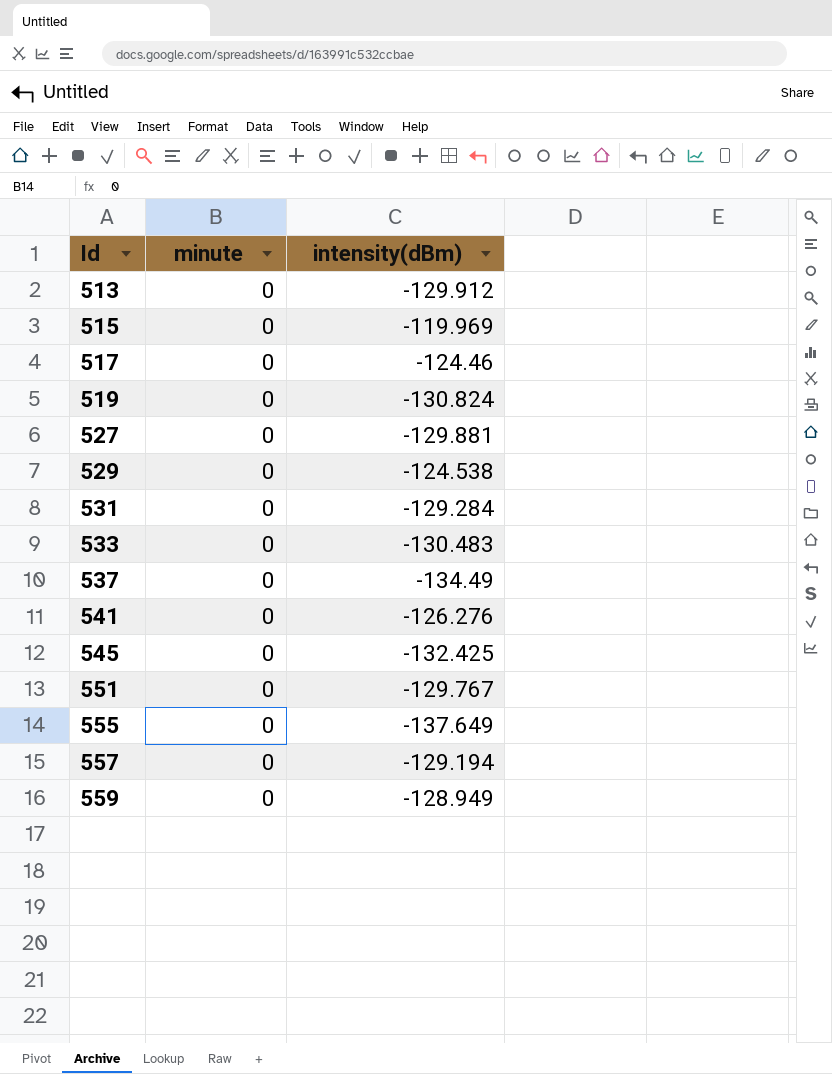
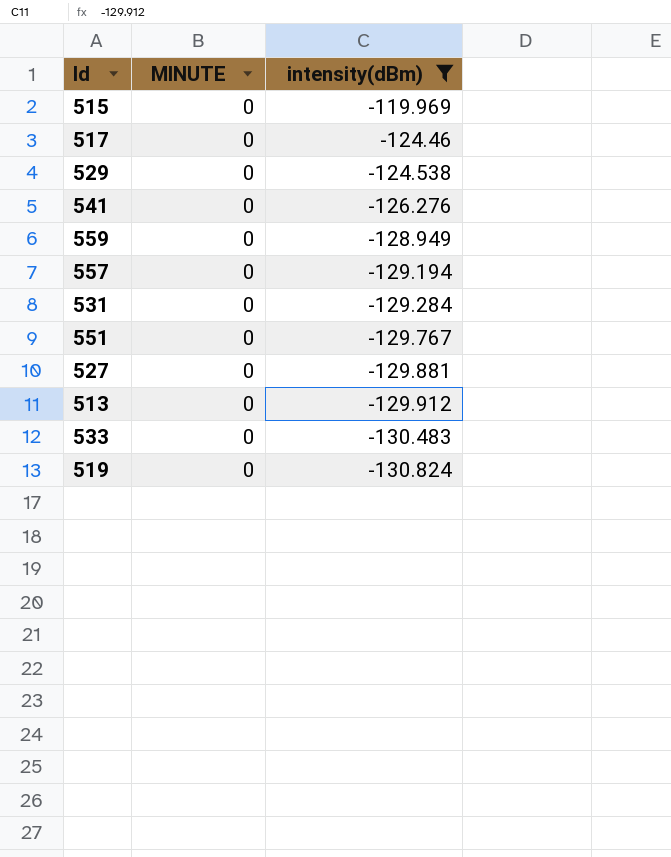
filter: none -> intensity(dBm) >= -130.824
row order: Id ascending -> intensity(dBm) descending
column name: minute -> MINUTE

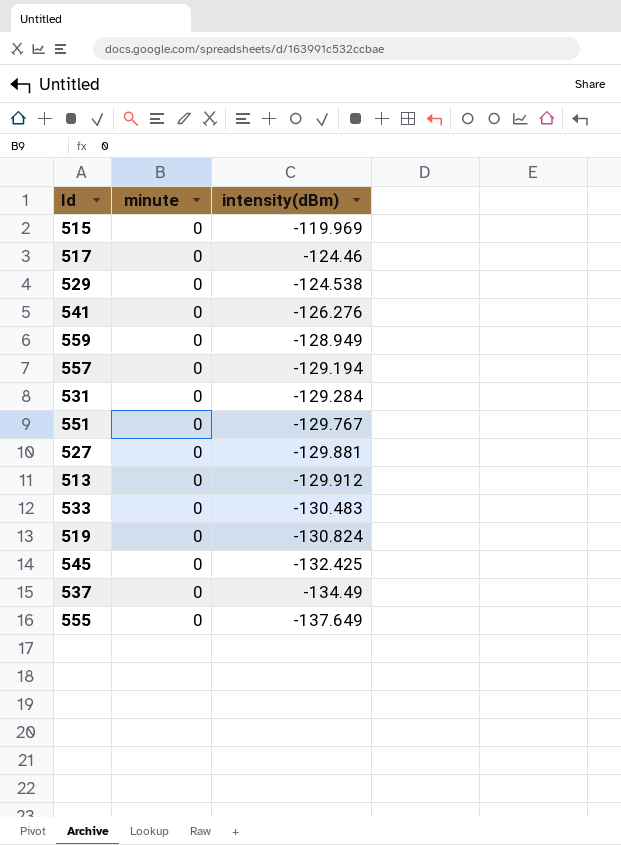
filter: intensity(dBm) >= -130.824 -> none
column name: MINUTE -> minute

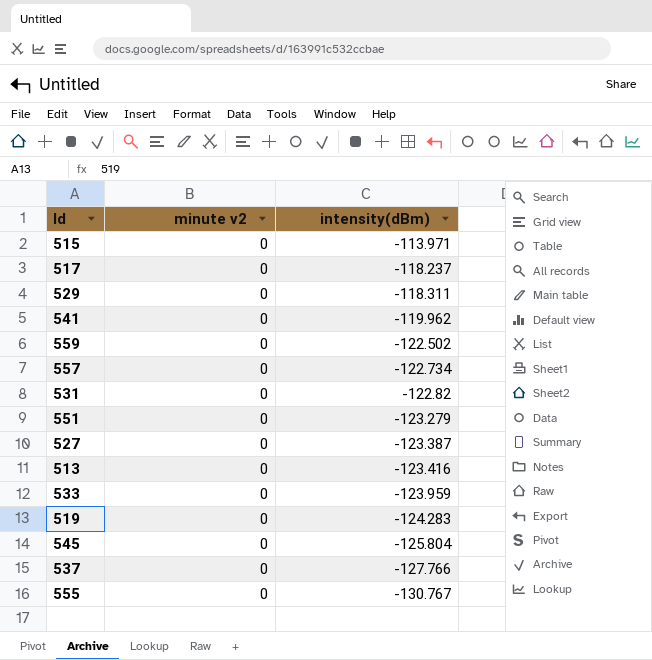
column name: minute -> minute v2
515 | intensity(dBm): -119.969 -> -113.971
517 | intensity(dBm): -124.46 -> -118.237
529 | intensity(dBm): -124.538 -> -118.311
541 | intensity(dBm): -126.276 -> -119.962
559 | intensity(dBm): -128.949 -> -122.502
557 | intensity(dBm): -129.194 -> -122.734
531 | intensity(dBm): -129.284 -> -122.82
551 | intensity(dBm): -129.767 -> -123.279
527 | intensity(dBm): -129.881 -> -123.387
513 | intensity(dBm): -129.912 -> -123.416
533 | intensity(dBm): -130.483 -> -123.959
519 | intensity(dBm): -130.824 -> -124.283
545 | intensity(dBm): -132.425 -> -125.804
537 | intensity(dBm): -134.49 -> -127.766
555 | intensity(dBm): -137.649 -> -130.767

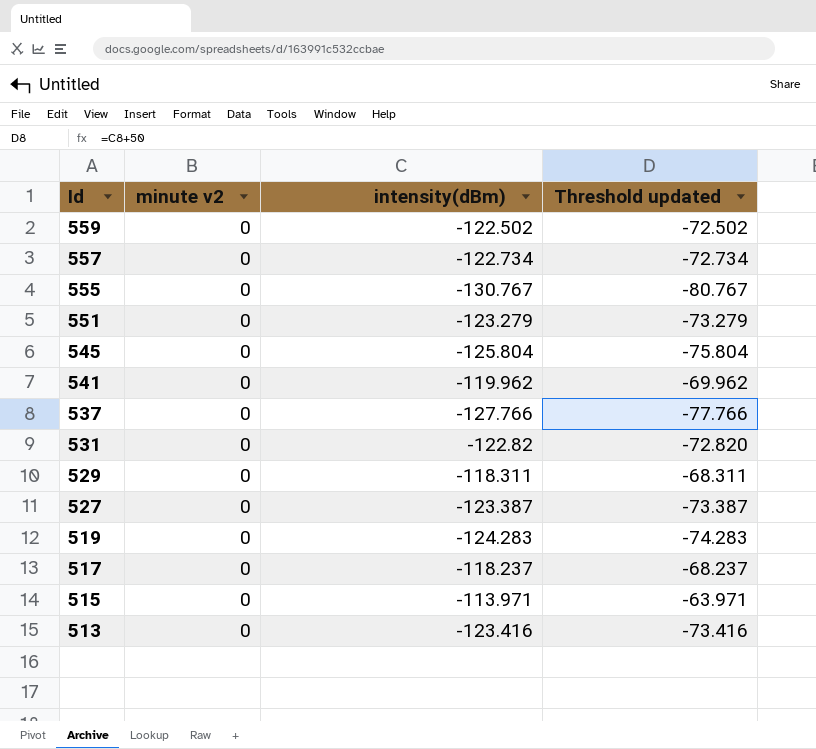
row order: intensity(dBm) descending -> Id descending
column Threshold updated | formula: none -> [intensity(dBm)] + 50
row 533: 0 | -123.959 -> none

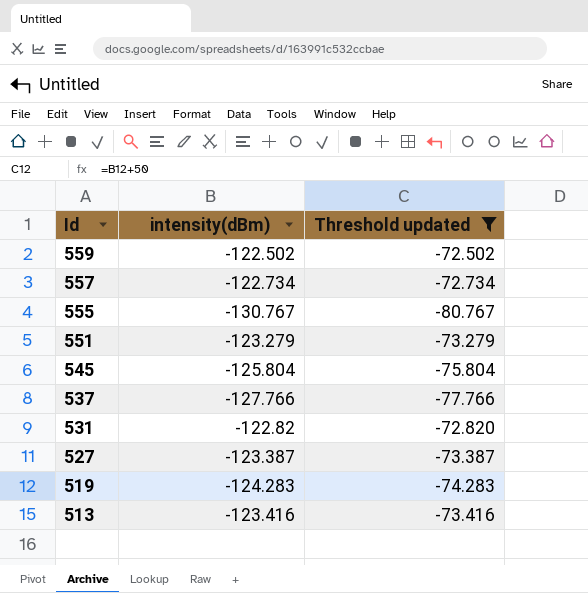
filter: none -> Threshold updated <= -72.502
column minute v2 | position: 2 -> none

